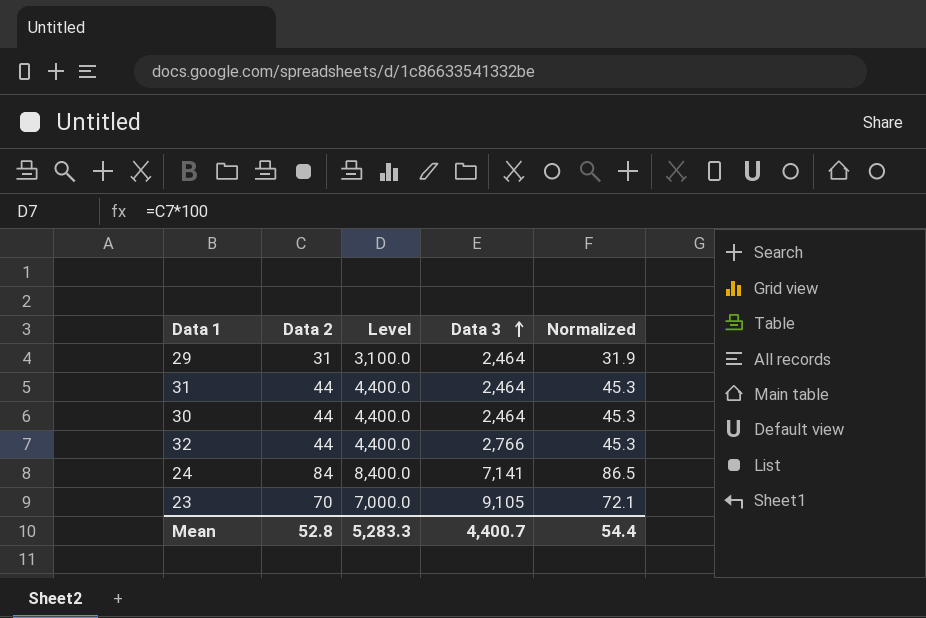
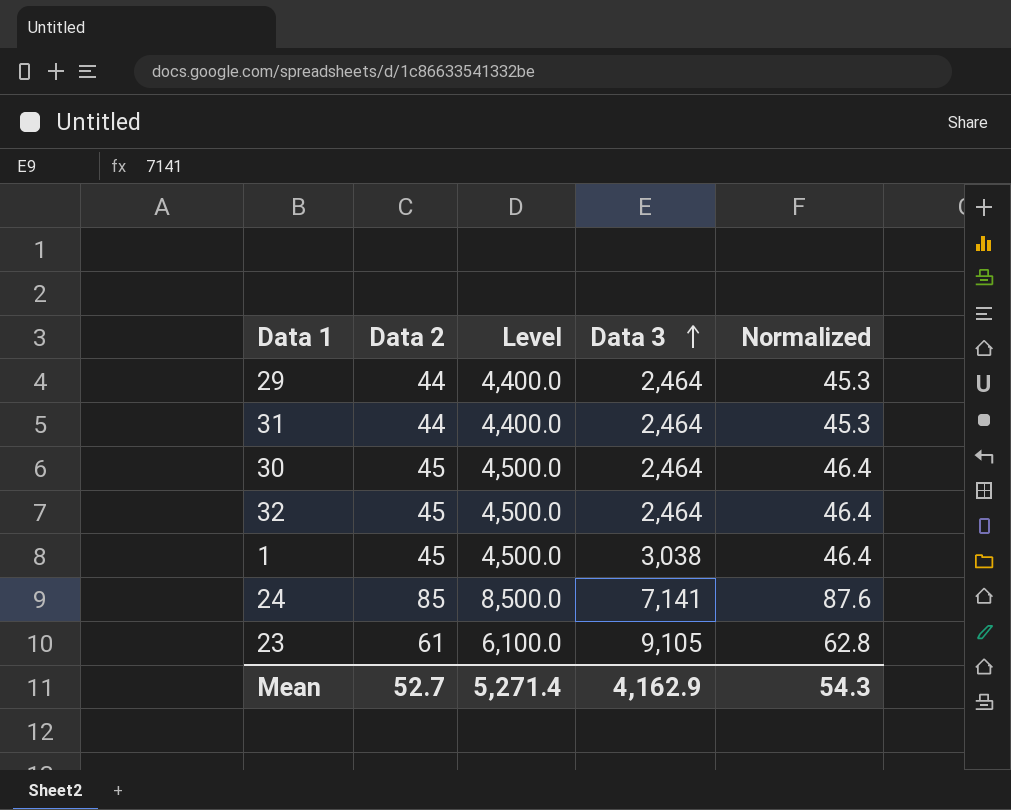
29 | Data 2: 31 -> 44
29 | Level: 3,100.0 -> 4,400.0
29 | Normalized: 31.9 -> 45.3
30 | Data 2: 44 -> 45
30 | Level: 4,400.0 -> 4,500.0
30 | Normalized: 45.3 -> 46.4
32 | Data 2: 44 -> 45
32 | Level: 4,400.0 -> 4,500.0
32 | Data 3: 2,766 -> 2,464
32 | Normalized: 45.3 -> 46.4
row 1: none -> 45 | 4,500.0 | 3,038 | 46.4
24 | Data 2: 84 -> 85
24 | Level: 8,400.0 -> 8,500.0
24 | Normalized: 86.5 -> 87.6
23 | Data 2: 70 -> 61
23 | Level: 7,000.0 -> 6,100.0
23 | Normalized: 72.1 -> 62.8
Mean | Data 2: 52.8 -> 52.7
Mean | Level: 5,283.3 -> 5,271.4
Mean | Data 3: 4,400.7 -> 4,162.9
Mean | Normalized: 54.4 -> 54.3

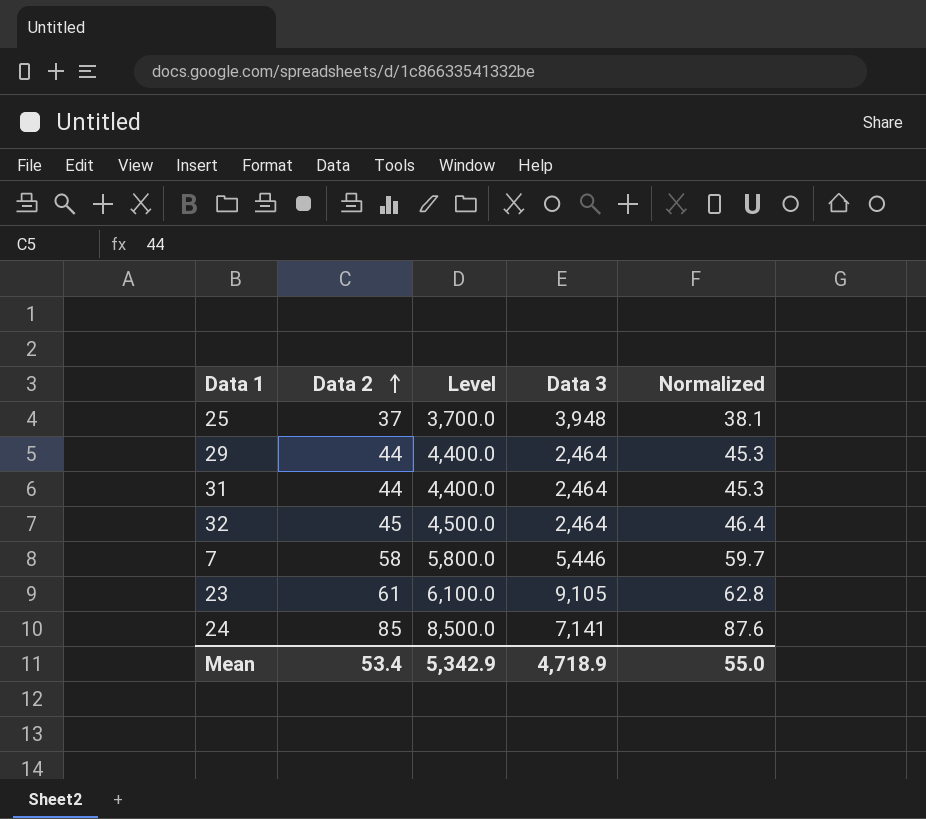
row order: Data 3 ascending -> Data 2 ascending
row 30: 45 | 4,500.0 | 2,464 | 46.4 -> none
row 1: 45 | 4,500.0 | 3,038 | 46.4 -> none
row 25: none -> 37 | 3,700.0 | 3,948 | 38.1
row 7: none -> 58 | 5,800.0 | 5,446 | 59.7
Mean | Data 2: 52.7 -> 53.4
Mean | Level: 5,271.4 -> 5,342.9
Mean | Data 3: 4,162.9 -> 4,718.9
Mean | Normalized: 54.3 -> 55.0

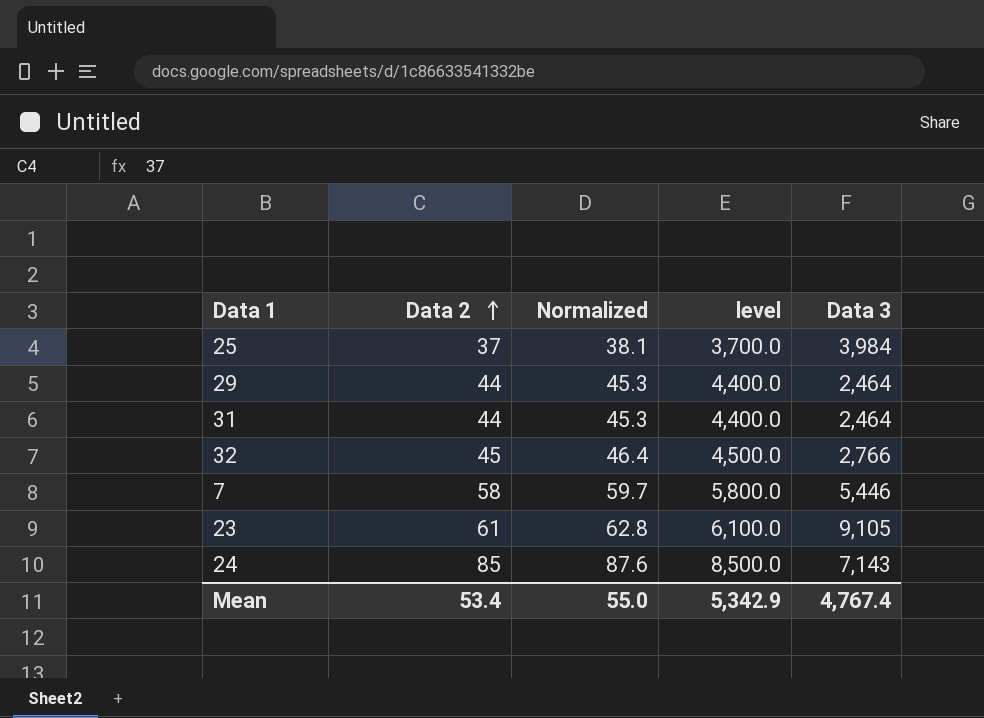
column Normalized | position: 5 -> 3
column name: Level -> level
25 | Data 3: 3,948 -> 3,984
32 | Data 3: 2,464 -> 2,766
24 | Data 3: 7,141 -> 7,143
Mean | Data 3: 4,718.9 -> 4,767.4

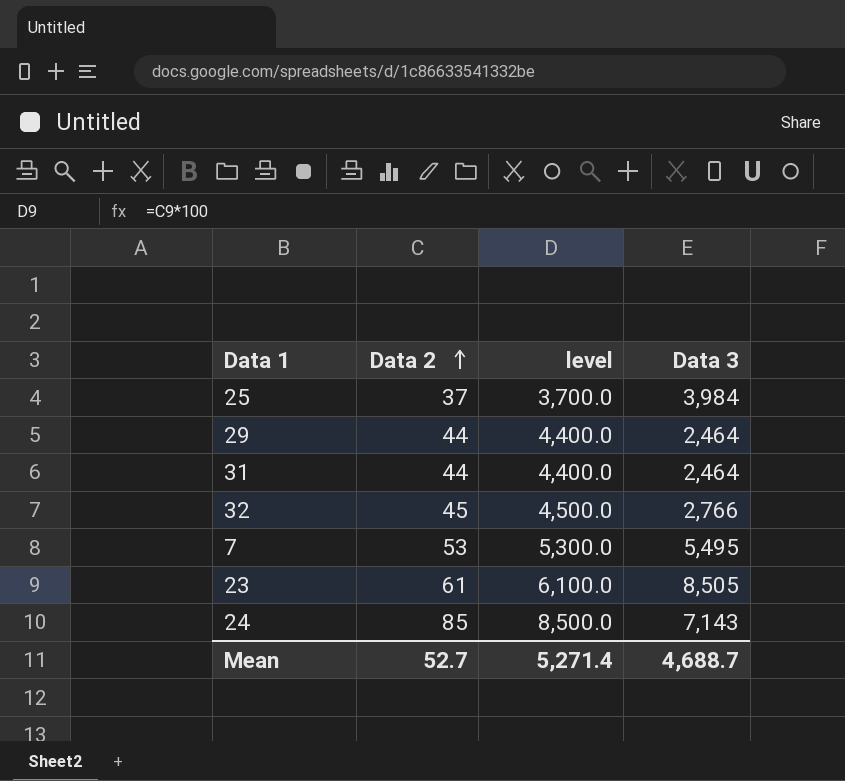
column Normalized | formula: [Data 2] * 1.03 -> none
7 | Data 2: 58 -> 53
7 | level: 5,800.0 -> 5,300.0
7 | Data 3: 5,446 -> 5,495
23 | Data 3: 9,105 -> 8,505
Mean | Data 2: 53.4 -> 52.7
Mean | level: 5,342.9 -> 5,271.4
Mean | Data 3: 4,767.4 -> 4,688.7

